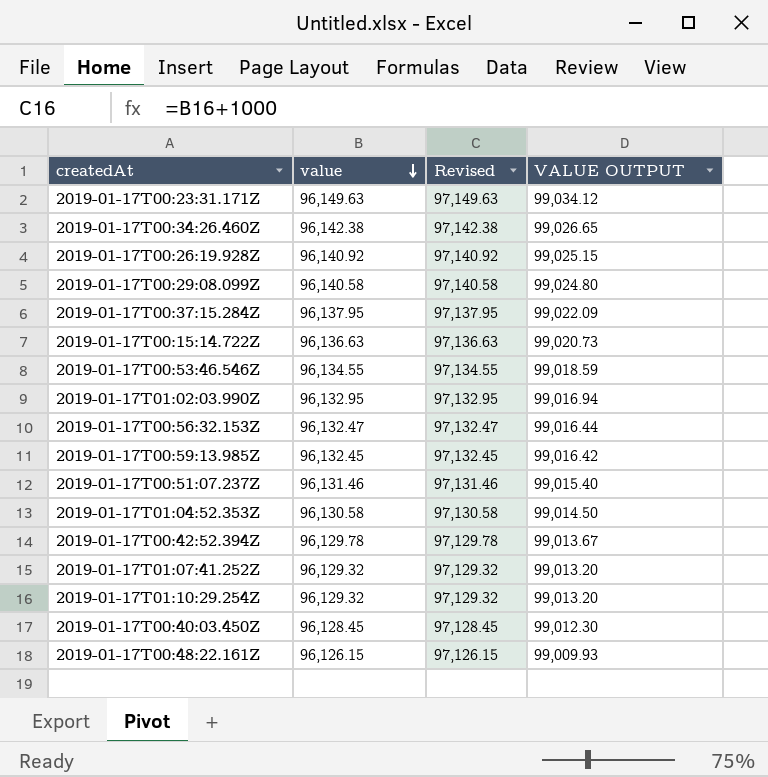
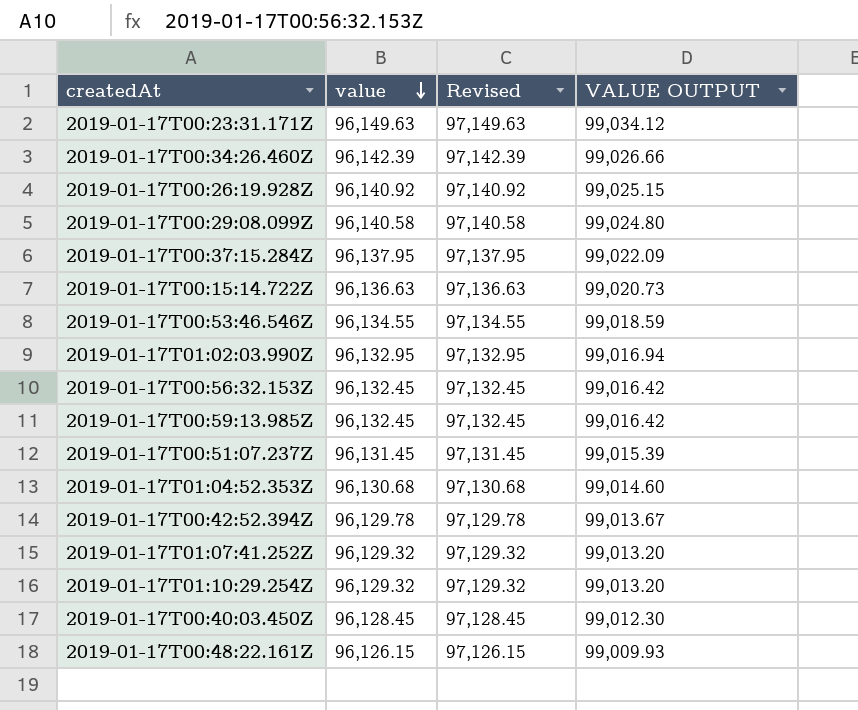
2019-01-17T00:34:26.460Z | value: 96,142.38 -> 96,142.39
2019-01-17T00:34:26.460Z | Revised: 97,142.38 -> 97,142.39
2019-01-17T00:34:26.460Z | VALUE OUTPUT: 99,026.65 -> 99,026.66
2019-01-17T00:56:32.153Z | value: 96,132.47 -> 96,132.45
2019-01-17T00:56:32.153Z | Revised: 97,132.47 -> 97,132.45
2019-01-17T00:56:32.153Z | VALUE OUTPUT: 99,016.44 -> 99,016.42
2019-01-17T00:51:07.237Z | value: 96,131.46 -> 96,131.45
2019-01-17T00:51:07.237Z | Revised: 97,131.46 -> 97,131.45
2019-01-17T00:51:07.237Z | VALUE OUTPUT: 99,015.40 -> 99,015.39
2019-01-17T01:04:52.353Z | value: 96,130.58 -> 96,130.68
2019-01-17T01:04:52.353Z | Revised: 97,130.58 -> 97,130.68
2019-01-17T01:04:52.353Z | VALUE OUTPUT: 99,014.50 -> 99,014.60

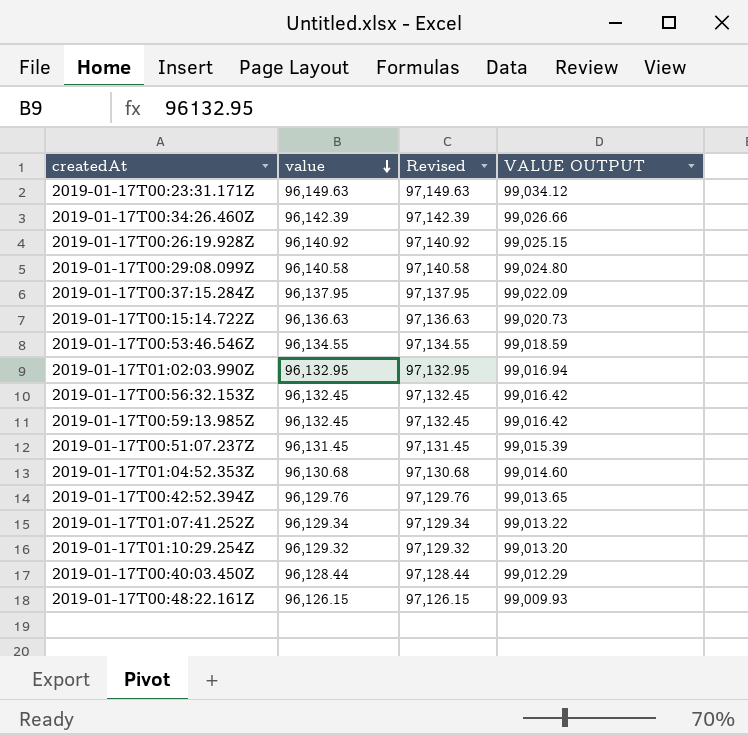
2019-01-17T00:42:52.394Z | value: 96,129.78 -> 96,129.76
2019-01-17T00:42:52.394Z | Revised: 97,129.78 -> 97,129.76
2019-01-17T00:42:52.394Z | VALUE OUTPUT: 99,013.67 -> 99,013.65
2019-01-17T01:07:41.252Z | value: 96,129.32 -> 96,129.34
2019-01-17T01:07:41.252Z | Revised: 97,129.32 -> 97,129.34
2019-01-17T01:07:41.252Z | VALUE OUTPUT: 99,013.20 -> 99,013.22
2019-01-17T00:40:03.450Z | value: 96,128.45 -> 96,128.44
2019-01-17T00:40:03.450Z | Revised: 97,128.45 -> 97,128.44
2019-01-17T00:40:03.450Z | VALUE OUTPUT: 99,012.30 -> 99,012.29

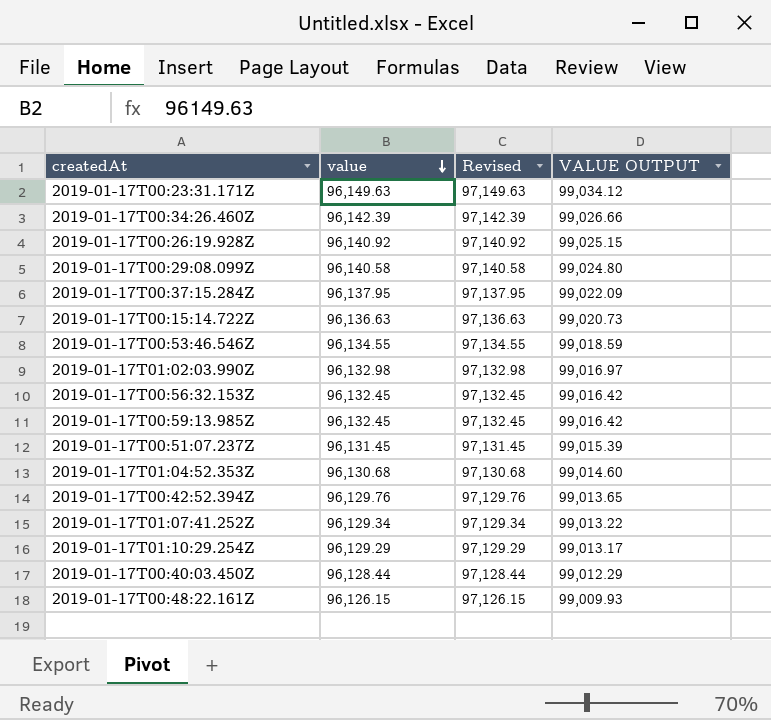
2019-01-17T01:02:03.990Z | value: 96,132.95 -> 96,132.98
2019-01-17T01:02:03.990Z | Revised: 97,132.95 -> 97,132.98
2019-01-17T01:02:03.990Z | VALUE OUTPUT: 99,016.94 -> 99,016.97
2019-01-17T01:10:29.254Z | value: 96,129.32 -> 96,129.29
2019-01-17T01:10:29.254Z | Revised: 97,129.32 -> 97,129.29
2019-01-17T01:10:29.254Z | VALUE OUTPUT: 99,013.20 -> 99,013.17

